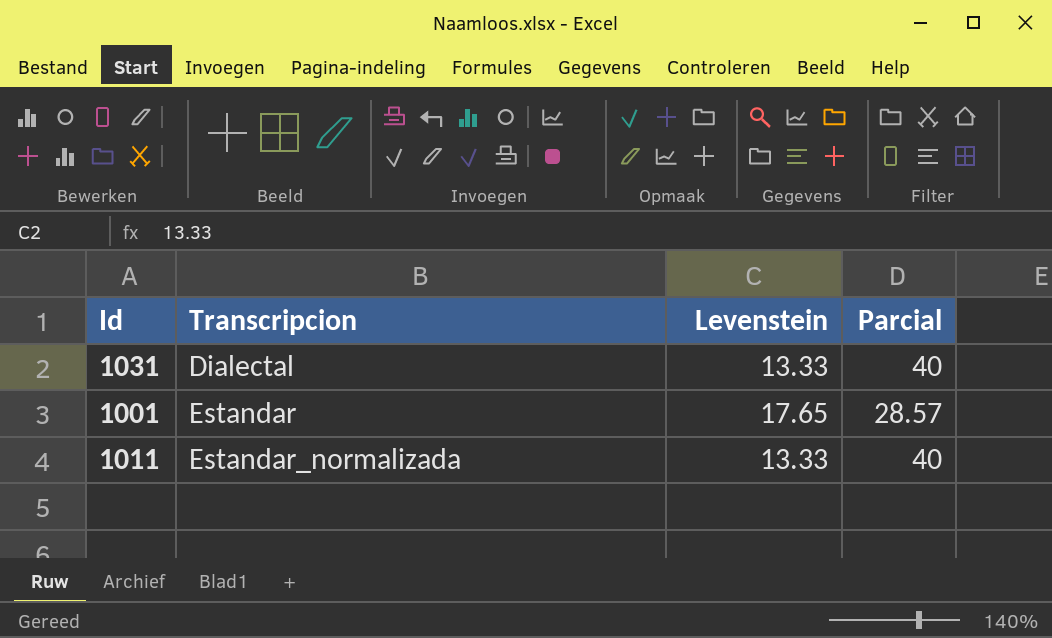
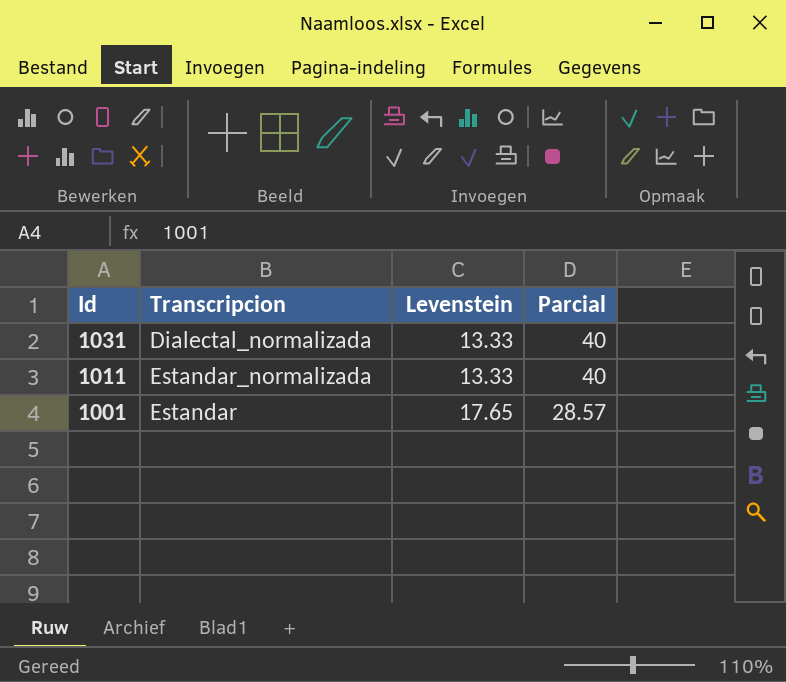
row order: Transcripcion ascending -> Id descending
1031 | Transcripcion: Dialectal -> Dialectal_normalizada

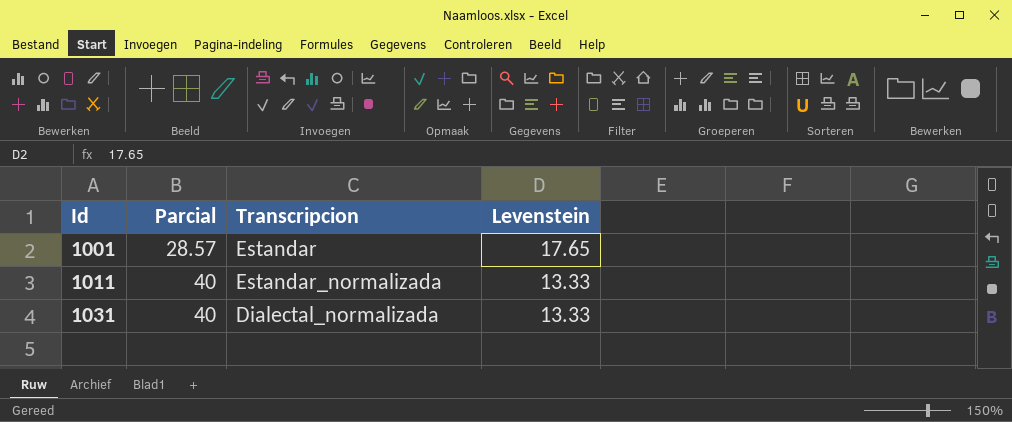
row order: Id descending -> Id ascending
column Parcial | position: 4 -> 2

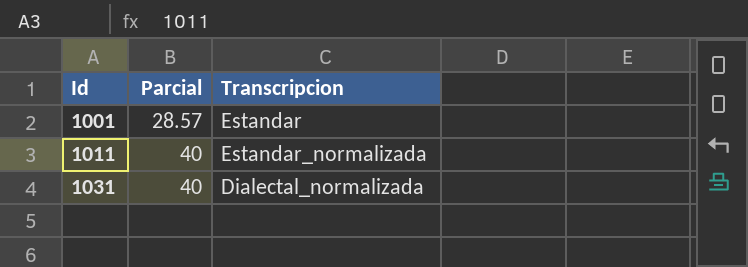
column Levenstein | position: 4 -> none

